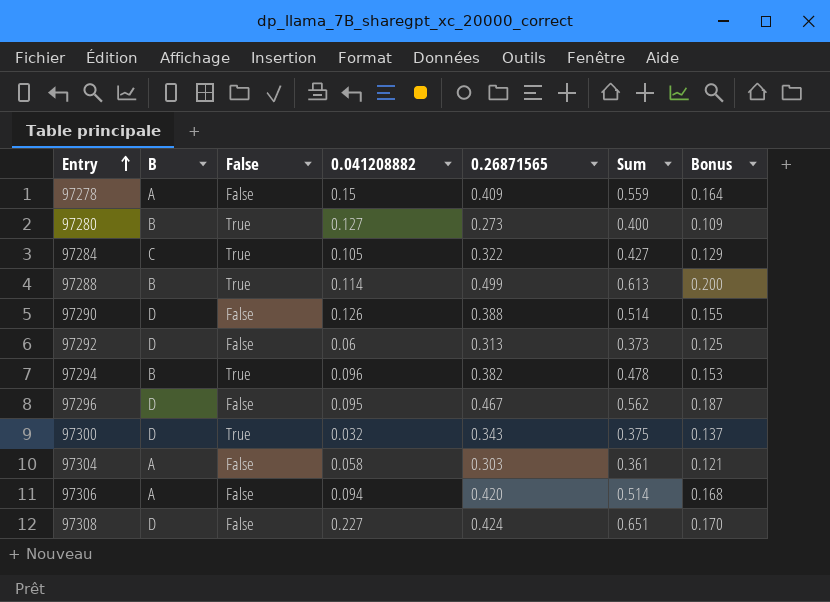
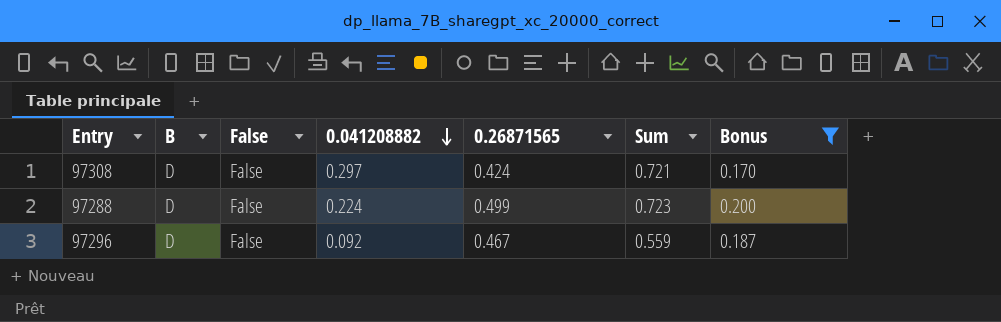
filter: none -> Bonus >= 0.170
row order: Entry ascending -> 0.041208882 descending
97308 | 0.041208882: 0.227 -> 0.297
97308 | Sum: 0.651 -> 0.721
97288 | B: B -> D
97288 | False: True -> False
97288 | 0.041208882: 0.114 -> 0.224
97288 | Sum: 0.613 -> 0.723
97296 | 0.041208882: 0.095 -> 0.092
97296 | Sum: 0.562 -> 0.559

